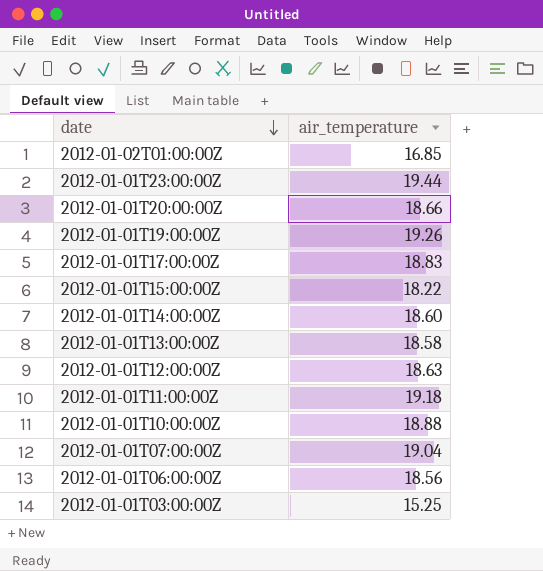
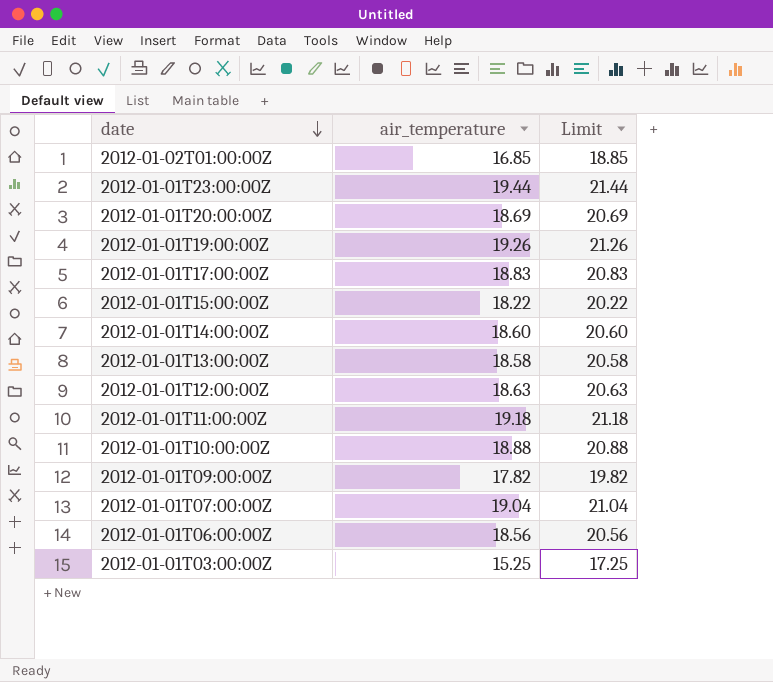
column Limit | formula: none -> [air_temperature] + 2
2012-01-01T20:00:00Z | air_temperature: 18.66 -> 18.69
row 2012-01-01T09:00:00Z: none -> 17.82 | 19.82

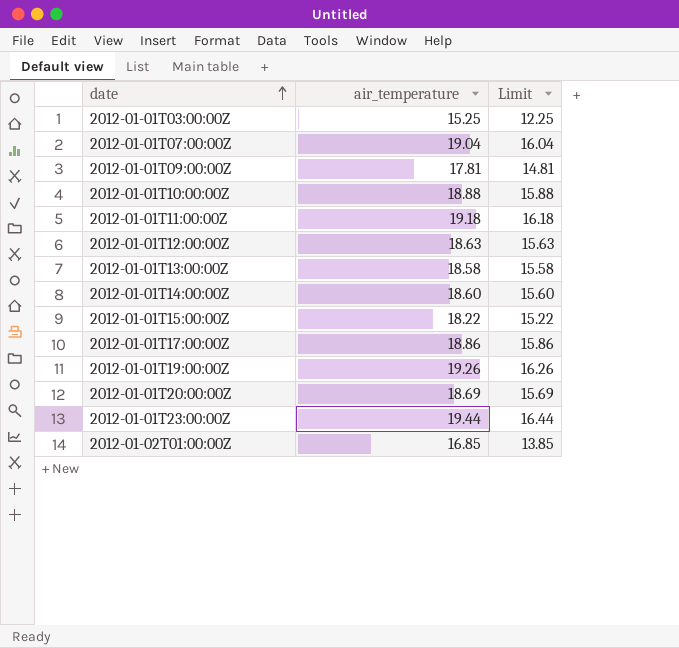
row order: date descending -> date ascending
column Limit | formula: [air_temperature] + 2 -> [air_temperature] - 3
row 2012-01-01T06:00:00Z: 18.56 | 20.56 -> none
2012-01-01T09:00:00Z | air_temperature: 17.82 -> 17.81
2012-01-01T17:00:00Z | air_temperature: 18.83 -> 18.86

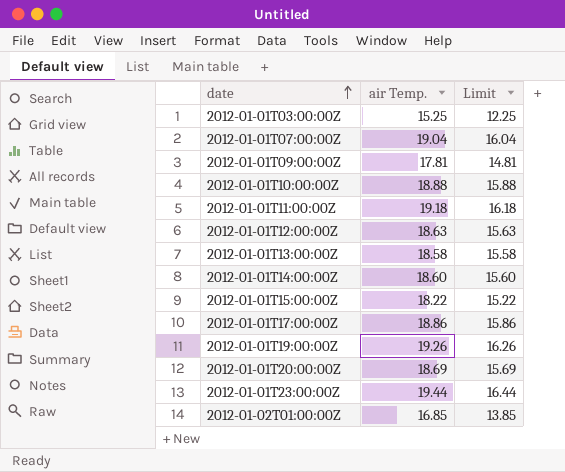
column name: air_temperature -> air Temp.

